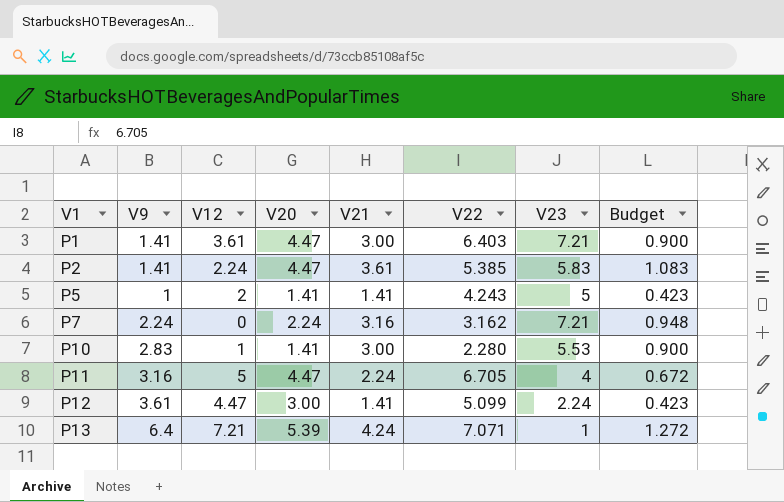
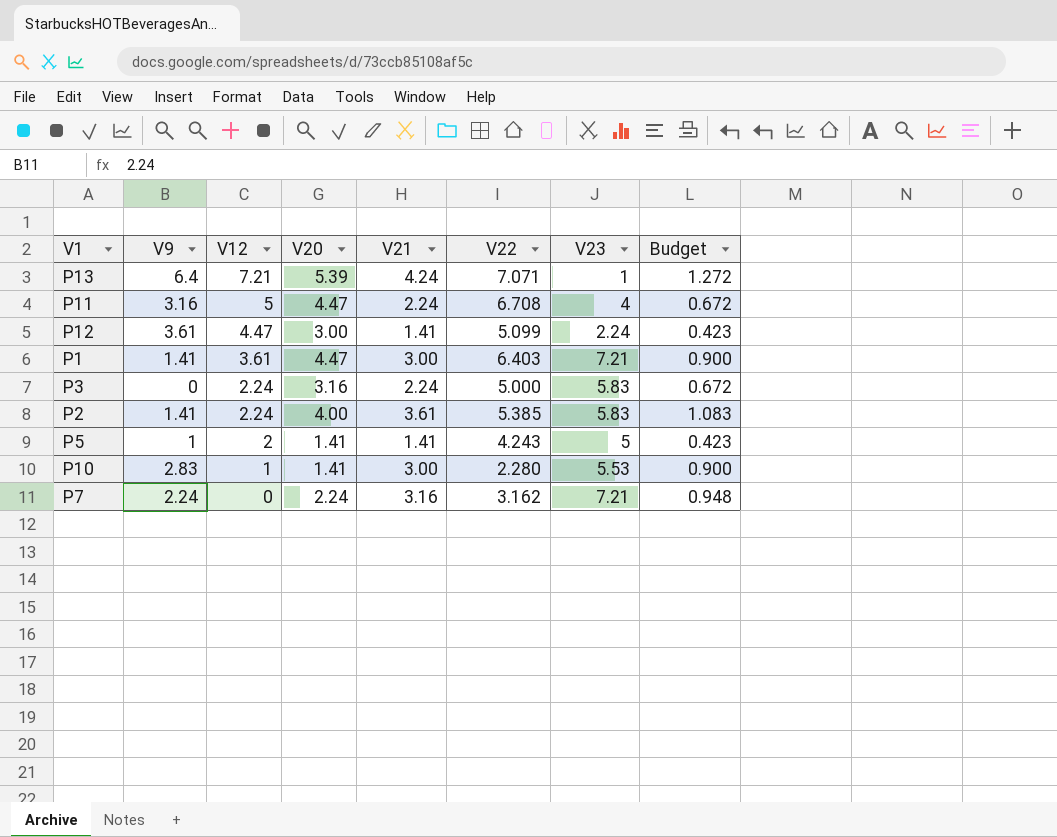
row order: V1 ascending -> V12 descending
P11 | V22: 6.705 -> 6.708
row P3: none -> 0 | 2.24 | 3.16 | 2.24 | 5.000 | 5.83 | 0.672
P2 | V20: 4.47 -> 4.00

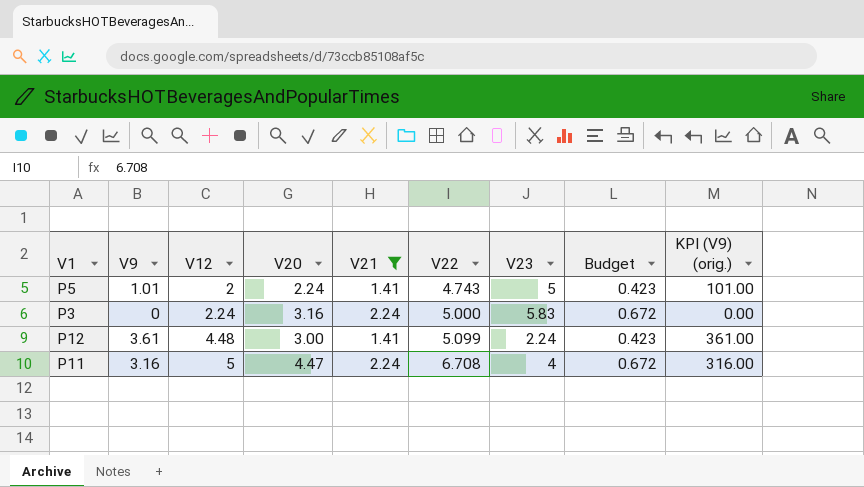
filter: none -> V21 <= 2.24
row order: V12 descending -> V12 ascending
column KPI (V9) (orig.) | formula: none -> [V9] * 100
P5 | V9: 1 -> 1.01
P5 | V20: 1.41 -> 2.24
P5 | V22: 4.243 -> 4.743
P12 | V12: 4.47 -> 4.48

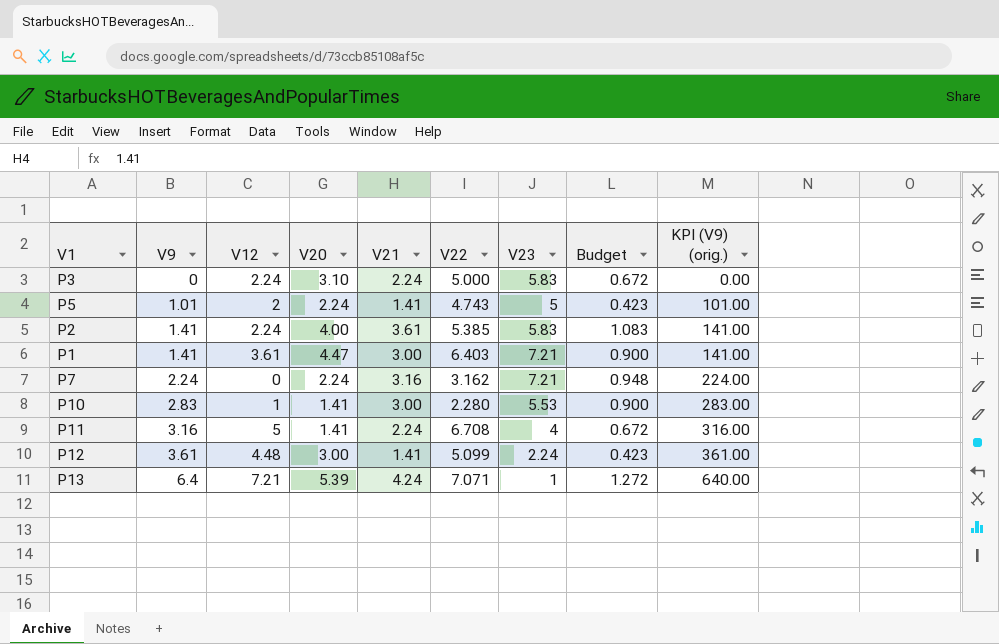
filter: V21 <= 2.24 -> none
row order: V12 ascending -> V9 ascending
P3 | V20: 3.16 -> 3.10
P11 | V20: 4.47 -> 1.41

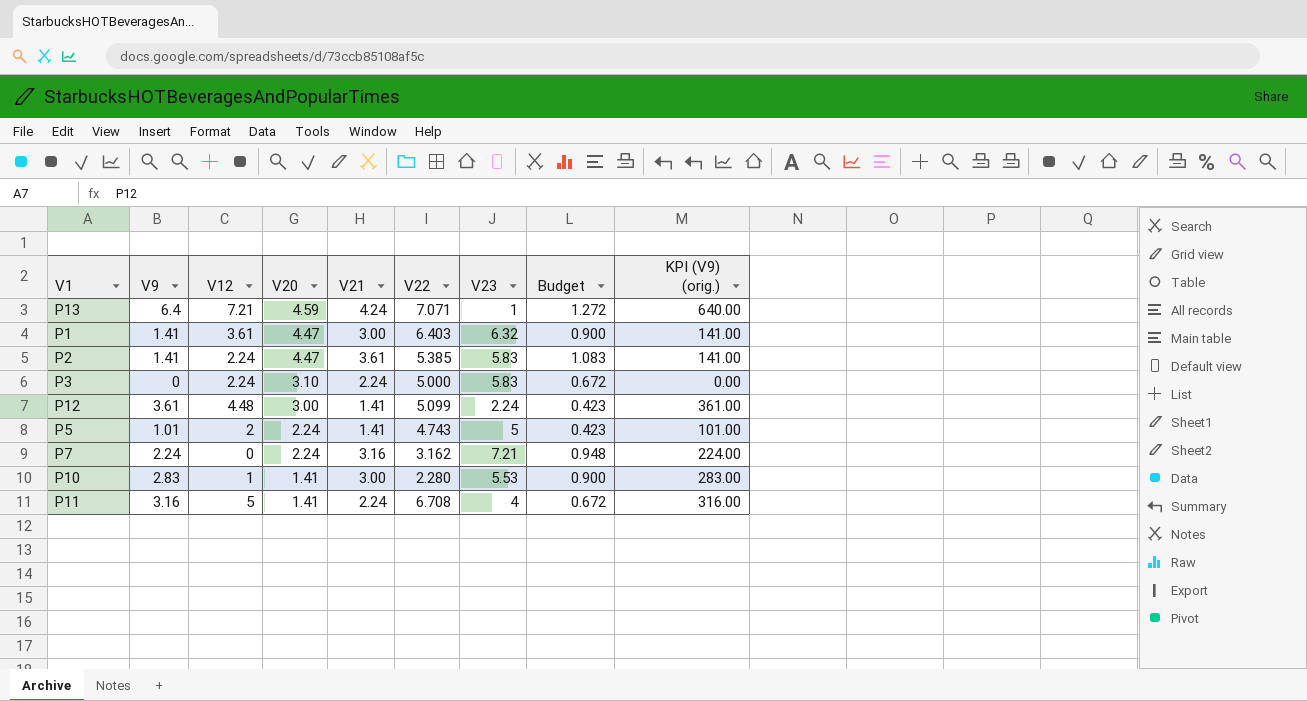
row order: V9 ascending -> V20 descending
P13 | V20: 5.39 -> 4.59
P1 | V23: 7.21 -> 6.32
P2 | V20: 4.00 -> 4.47

